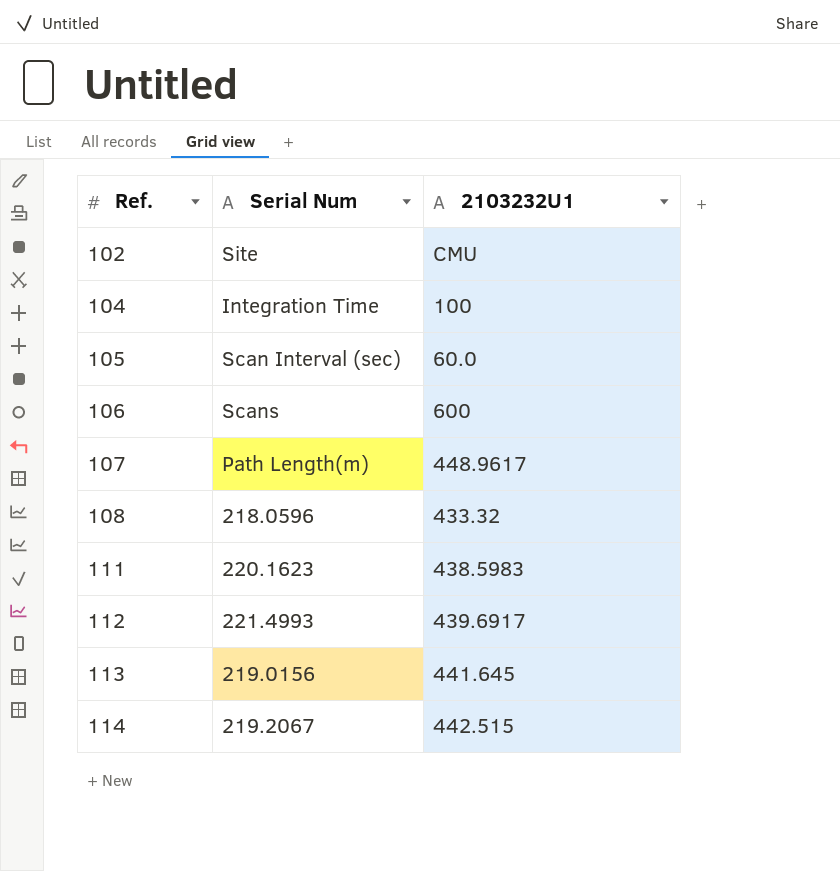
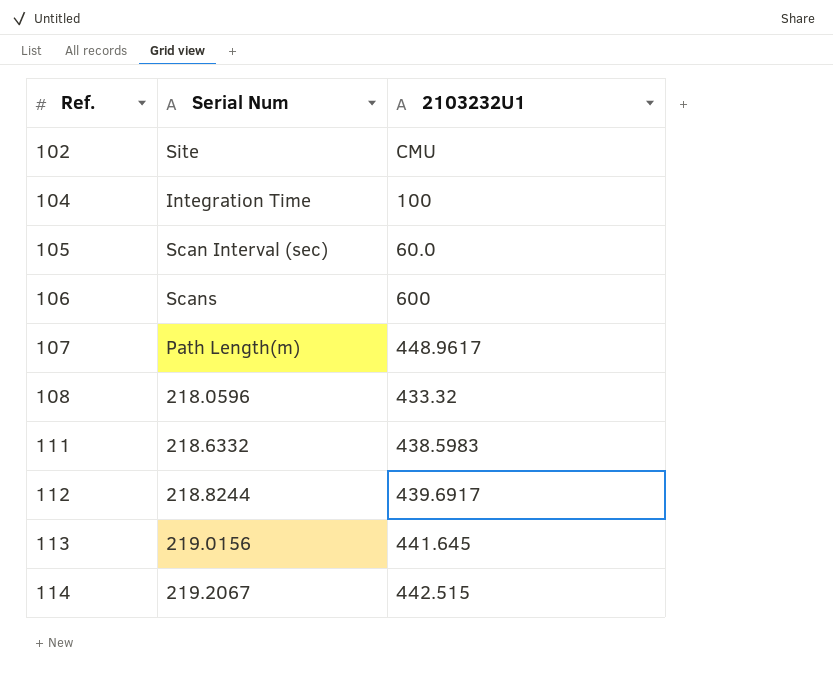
111 | Serial Num: 220.1623 -> 218.6332
112 | Serial Num: 221.4993 -> 218.8244

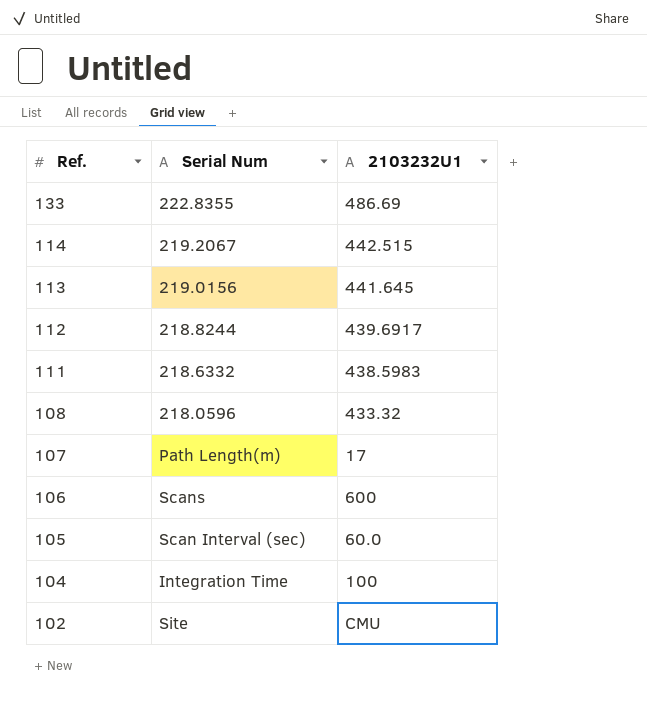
row order: Ref. ascending -> Ref. descending
row 133: none -> 222.8355 | 486.69
107 | 2103232U1: 448.9617 -> 17

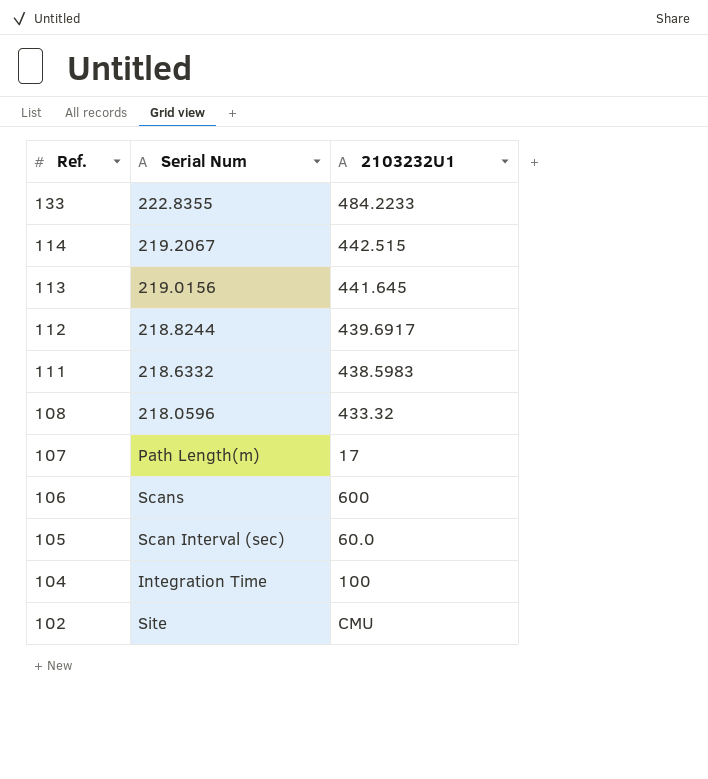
133 | 2103232U1: 486.69 -> 484.2233

